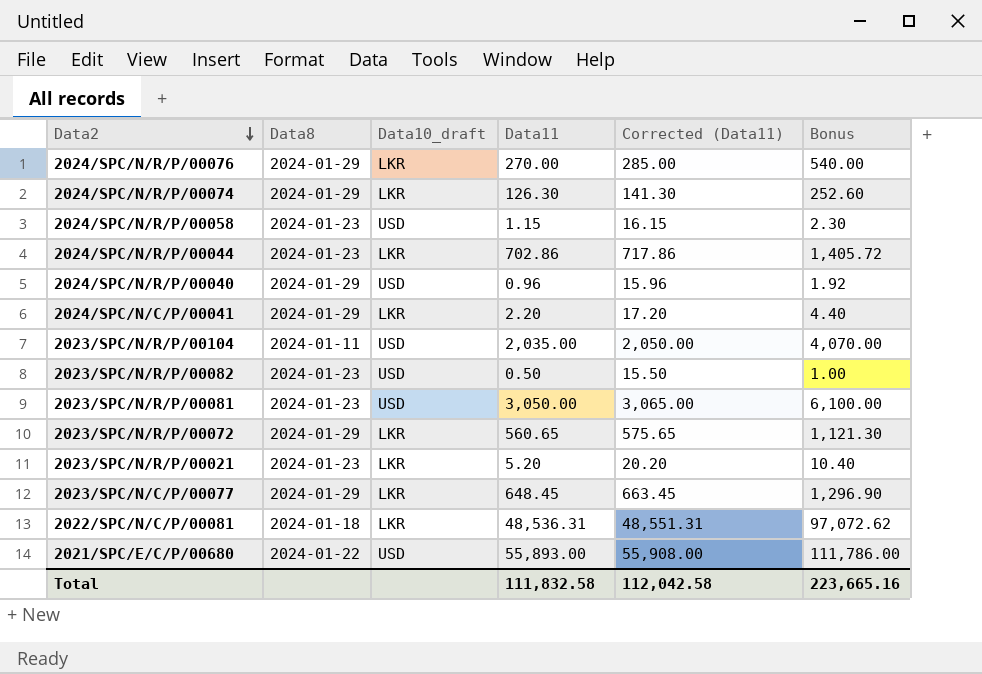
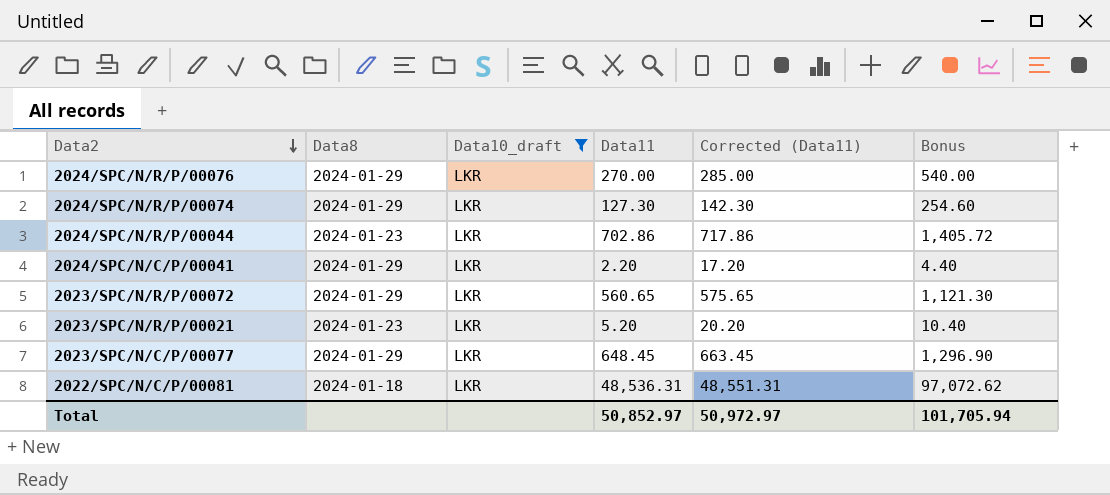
filter: none -> Data10_draft = LKR
2024/SPC/N/R/P/00074 | Data11: 126.30 -> 127.30
2024/SPC/N/R/P/00074 | Corrected (Data11): 141.30 -> 142.30
2024/SPC/N/R/P/00074 | Bonus: 252.60 -> 254.60
Total | Data11: 111,832.58 -> 50,852.97
Total | Corrected (Data11): 112,042.58 -> 50,972.97
Total | Bonus: 223,665.16 -> 101,705.94

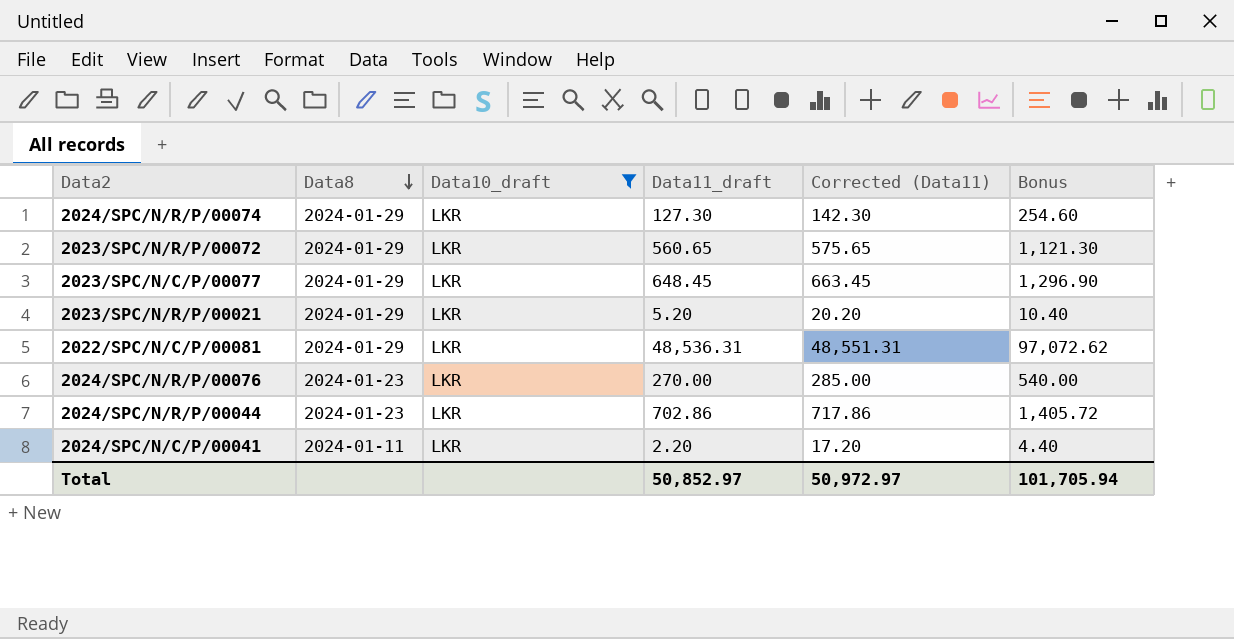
row order: Data2 descending -> Data8 descending
column name: Data11 -> Data11_draft
2023/SPC/N/R/P/00021 | Data8: 2024-01-23 -> 2024-01-29
2022/SPC/N/C/P/00081 | Data8: 2024-01-18 -> 2024-01-29
2024/SPC/N/R/P/00076 | Data8: 2024-01-29 -> 2024-01-23
2024/SPC/N/C/P/00041 | Data8: 2024-01-29 -> 2024-01-11

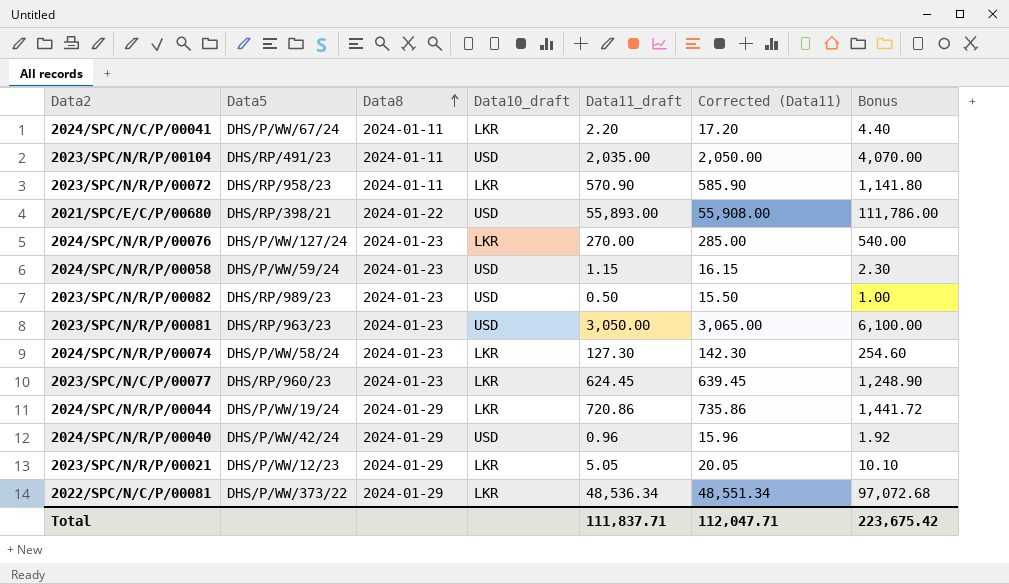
filter: Data10_draft = LKR -> none
row order: Data8 descending -> Data8 ascending
column Data5 | position: none -> 2
2023/SPC/N/R/P/00072 | Data8: 2024-01-29 -> 2024-01-11
2023/SPC/N/R/P/00072 | Data11_draft: 560.65 -> 570.90
2023/SPC/N/R/P/00072 | Corrected (Data11): 575.65 -> 585.90
2023/SPC/N/R/P/00072 | Bonus: 1,121.30 -> 1,141.80
2024/SPC/N/R/P/00074 | Data8: 2024-01-29 -> 2024-01-23
2023/SPC/N/C/P/00077 | Data8: 2024-01-29 -> 2024-01-23
2023/SPC/N/C/P/00077 | Data11_draft: 648.45 -> 624.45
2023/SPC/N/C/P/00077 | Corrected (Data11): 663.45 -> 639.45
2023/SPC/N/C/P/00077 | Bonus: 1,296.90 -> 1,248.90
2024/SPC/N/R/P/00044 | Data8: 2024-01-23 -> 2024-01-29
2024/SPC/N/R/P/00044 | Data11_draft: 702.86 -> 720.86
2024/SPC/N/R/P/00044 | Corrected (Data11): 717.86 -> 735.86
2024/SPC/N/R/P/00044 | Bonus: 1,405.72 -> 1,441.72
2023/SPC/N/R/P/00021 | Data11_draft: 5.20 -> 5.05
2023/SPC/N/R/P/00021 | Corrected (Data11): 20.20 -> 20.05
2023/SPC/N/R/P/00021 | Bonus: 10.40 -> 10.10
2022/SPC/N/C/P/00081 | Data11_draft: 48,536.31 -> 48,536.34
2022/SPC/N/C/P/00081 | Corrected (Data11): 48,551.31 -> 48,551.34
2022/SPC/N/C/P/00081 | Bonus: 97,072.62 -> 97,072.68
Total | Data11_draft: 50,852.97 -> 111,837.71
Total | Corrected (Data11): 50,972.97 -> 112,047.71
Total | Bonus: 101,705.94 -> 223,675.42

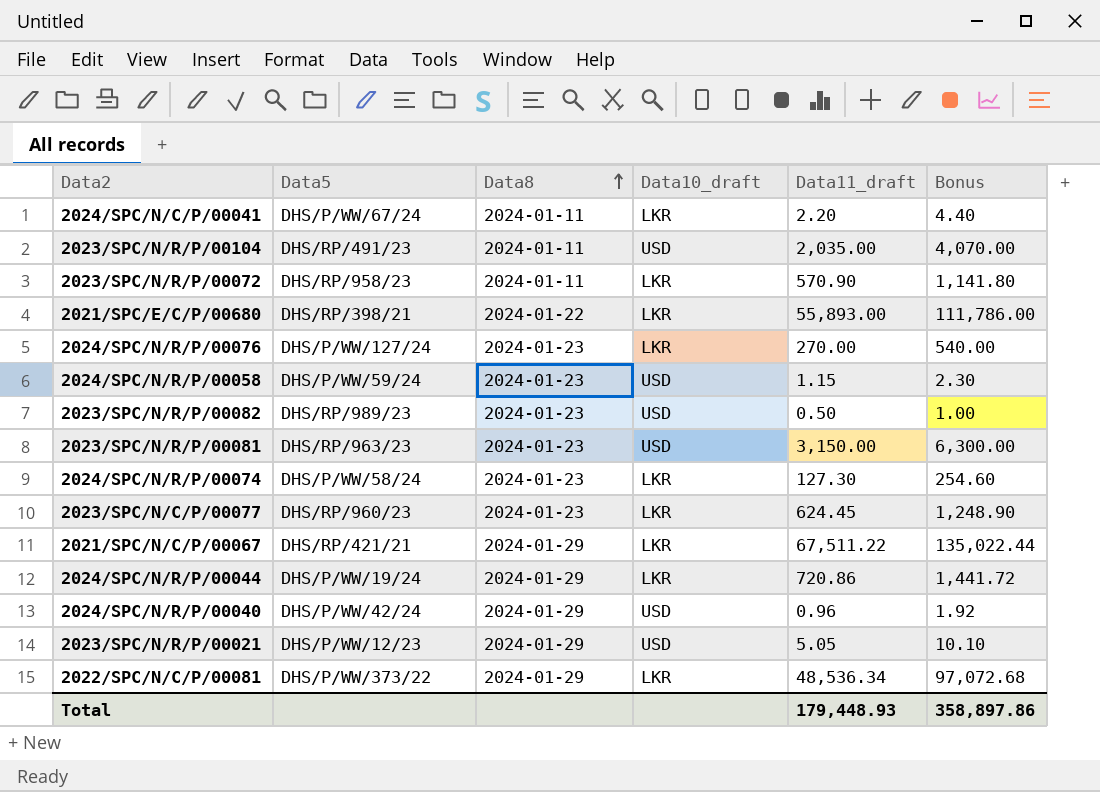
column Corrected (Data11) | formula: [Data11_draft] + 15 -> none
2021/SPC/E/C/P/00680 | Data10_draft: USD -> LKR
2023/SPC/N/R/P/00081 | Data11_draft: 3,050.00 -> 3,150.00
2023/SPC/N/R/P/00081 | Bonus: 6,100.00 -> 6,300.00
row 2021/SPC/N/C/P/00067: none -> DHS/RP/421/21 | 2024-01-29 | LKR | 67,511.22 | 135,022.44
2023/SPC/N/R/P/00021 | Data10_draft: LKR -> USD
Total | Data11_draft: 111,837.71 -> 179,448.93
Total | Bonus: 223,675.42 -> 358,897.86

